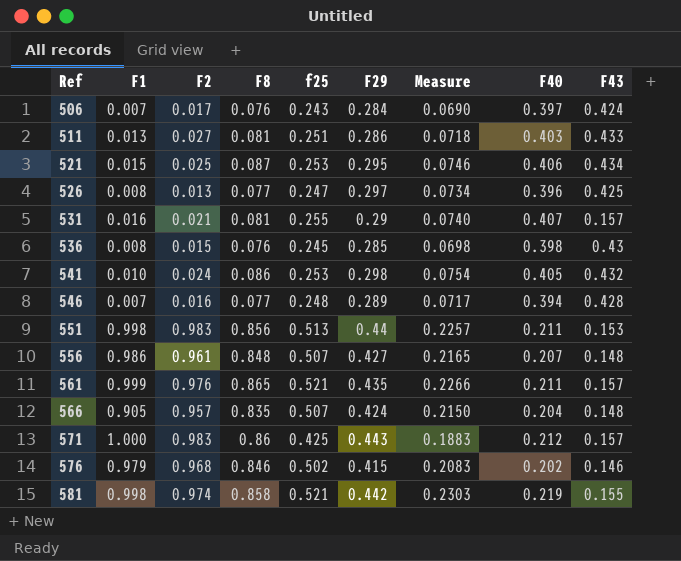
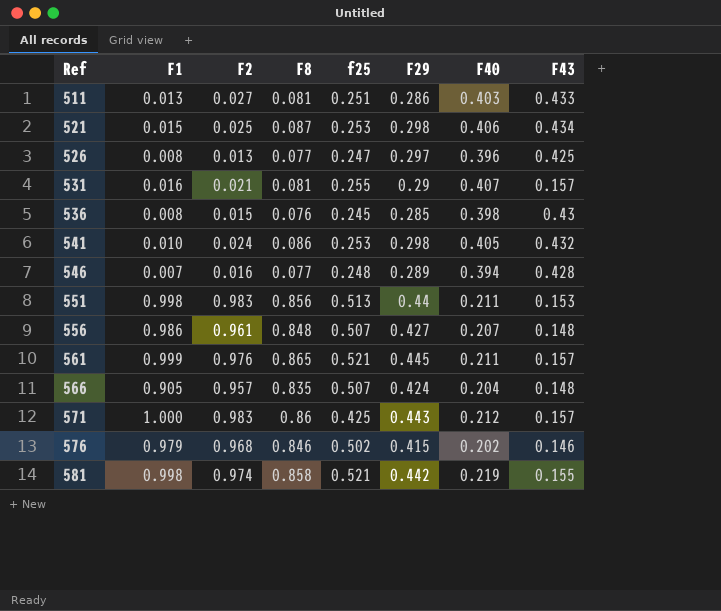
column Measure | formula: [f25] * [F29] -> none
row 506: 0.007 | 0.017 | 0.076 | 0.243 | 0.284 | 0.0690 | 0.397 | 0.424 -> none
521 | F29: 0.295 -> 0.298
561 | F29: 0.435 -> 0.445

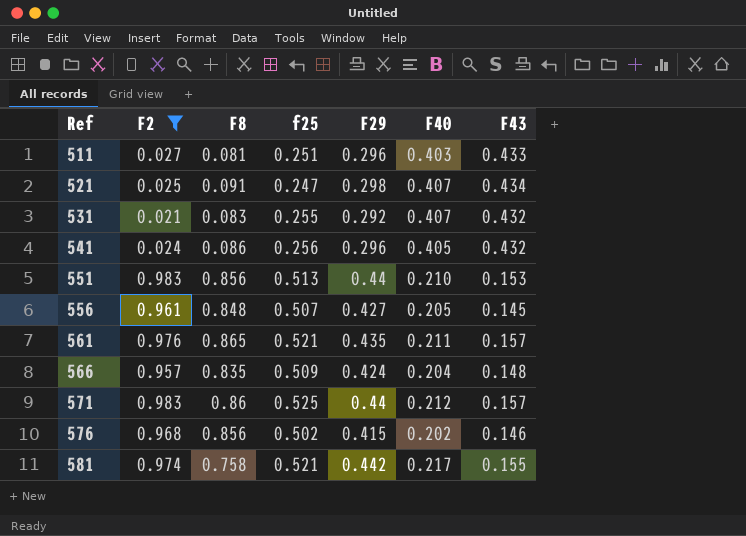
filter: none -> F2 >= 0.021
column F1 | position: 2 -> none
511 | F29: 0.286 -> 0.296
521 | F8: 0.087 -> 0.091
521 | f25: 0.253 -> 0.247
521 | F40: 0.406 -> 0.407
531 | F8: 0.081 -> 0.083
531 | F29: 0.29 -> 0.292
531 | F43: 0.157 -> 0.432
541 | f25: 0.253 -> 0.256
541 | F29: 0.298 -> 0.296
551 | F40: 0.211 -> 0.210
556 | F40: 0.207 -> 0.205
556 | F43: 0.148 -> 0.145
561 | F29: 0.445 -> 0.435
566 | f25: 0.507 -> 0.509
571 | f25: 0.425 -> 0.525
571 | F29: 0.443 -> 0.44
576 | F8: 0.846 -> 0.856
581 | F8: 0.858 -> 0.758
581 | F40: 0.219 -> 0.217

